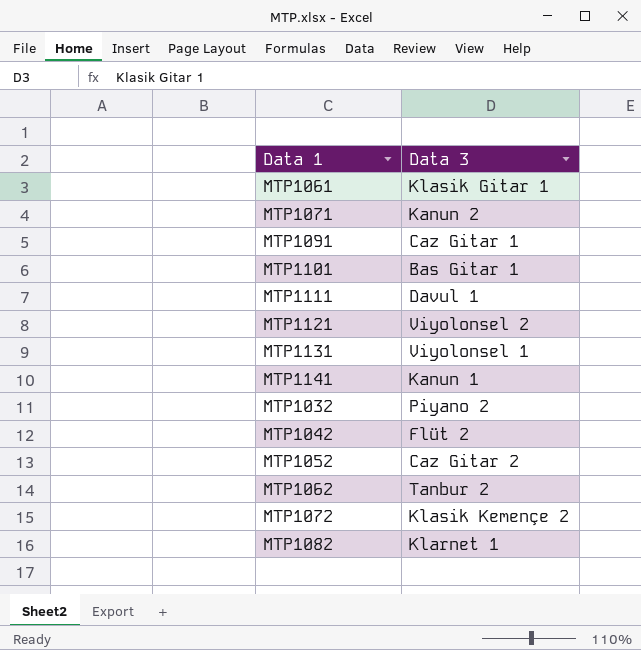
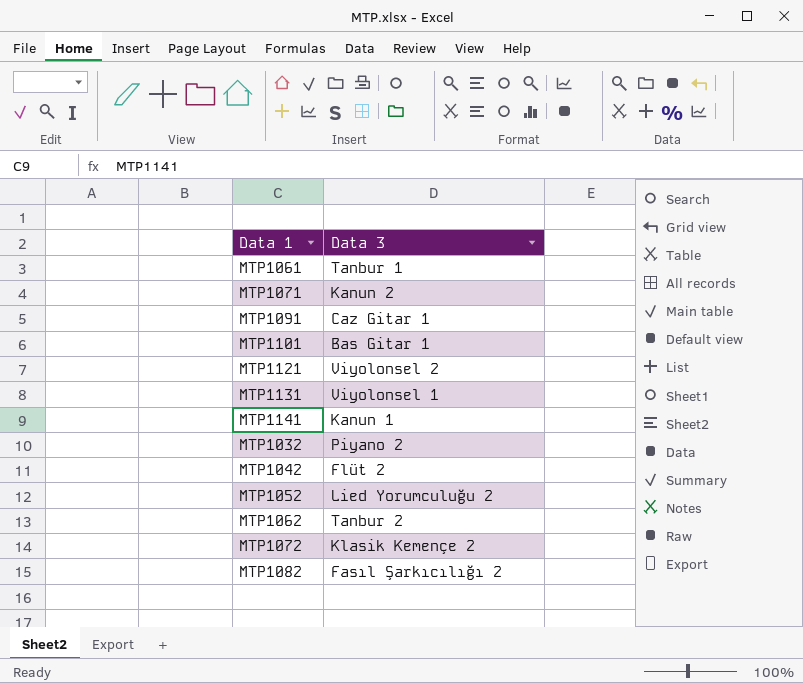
row MTP1111: Davul 1 -> none
MTP1061 | Data 3: Klasik Gitar 1 -> Tanbur 1
MTP1052 | Data 3: Caz Gitar 2 -> Lied Yorumculuğu 2
MTP1082 | Data 3: Klarnet 1 -> Fasıl Şarkıcılığı 2

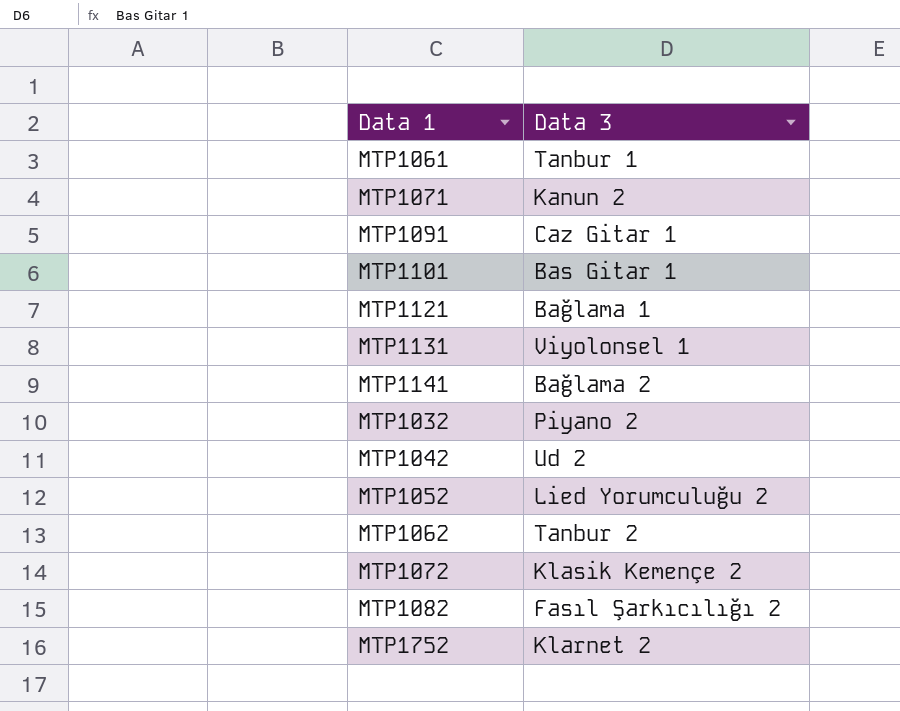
MTP1121 | Data 3: Viyolonsel 2 -> Bağlama 1
MTP1141 | Data 3: Kanun 1 -> Bağlama 2
MTP1042 | Data 3: Flüt 2 -> Ud 2
row MTP1752: none -> Klarnet 2

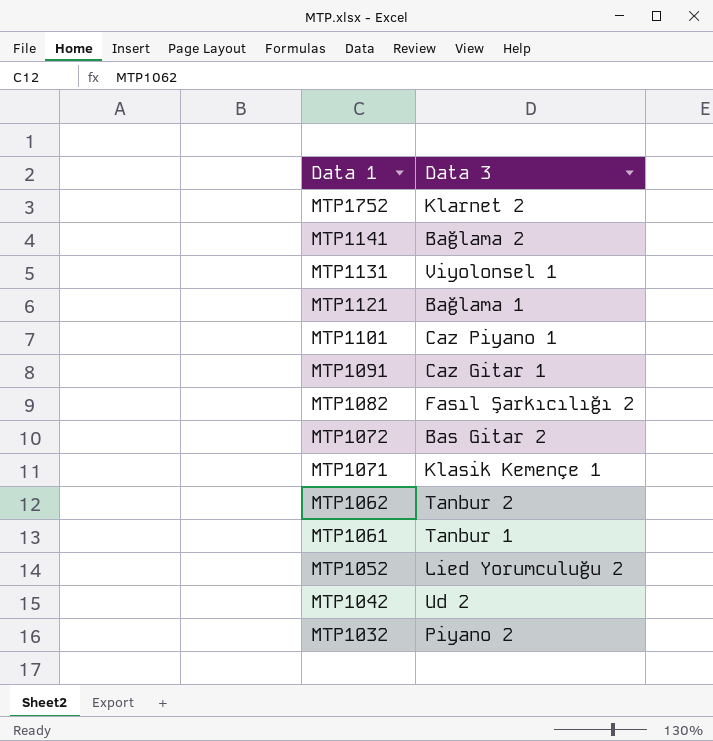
row order: none -> Data 1 descending
MTP1101 | Data 3: Bas Gitar 1 -> Caz Piyano 1
MTP1072 | Data 3: Klasik Kemençe 2 -> Bas Gitar 2
MTP1071 | Data 3: Kanun 2 -> Klasik Kemençe 1

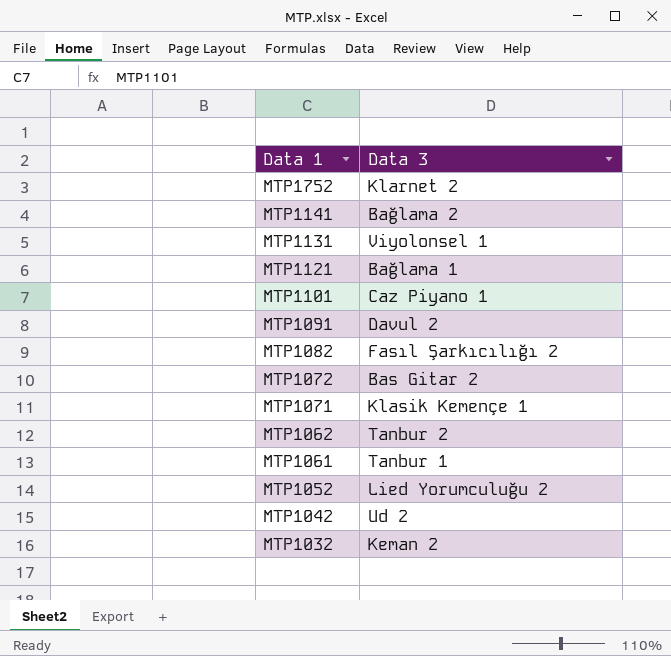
MTP1091 | Data 3: Caz Gitar 1 -> Davul 2
MTP1032 | Data 3: Piyano 2 -> Keman 2

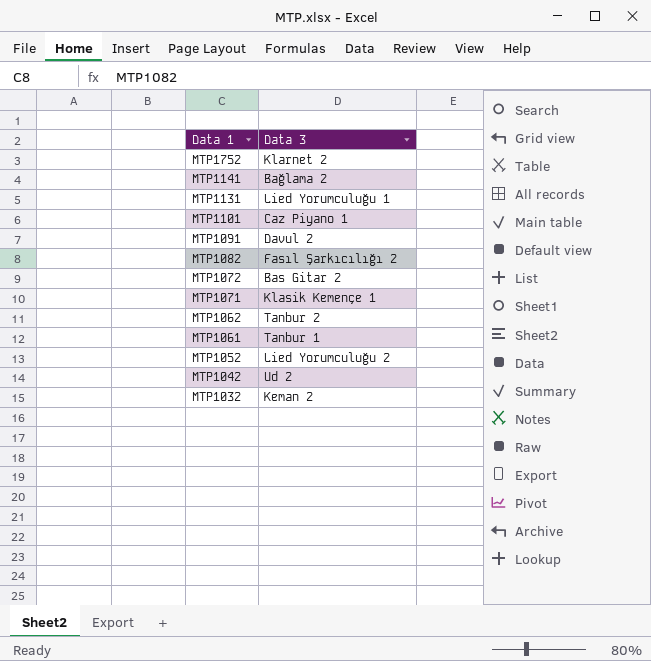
row MTP1121: Bağlama 1 -> none
MTP1131 | Data 3: Viyolonsel 1 -> Lied Yorumculuğu 1

